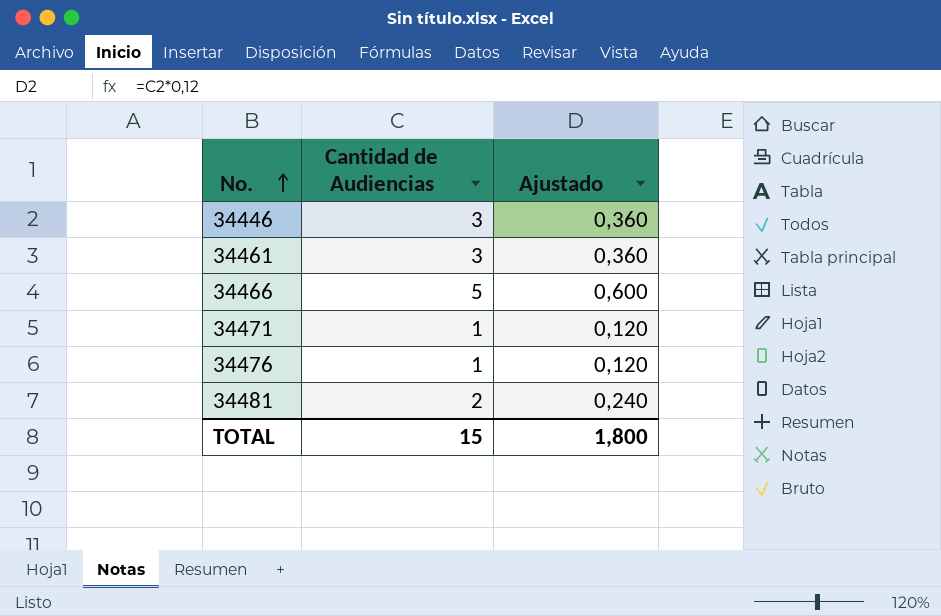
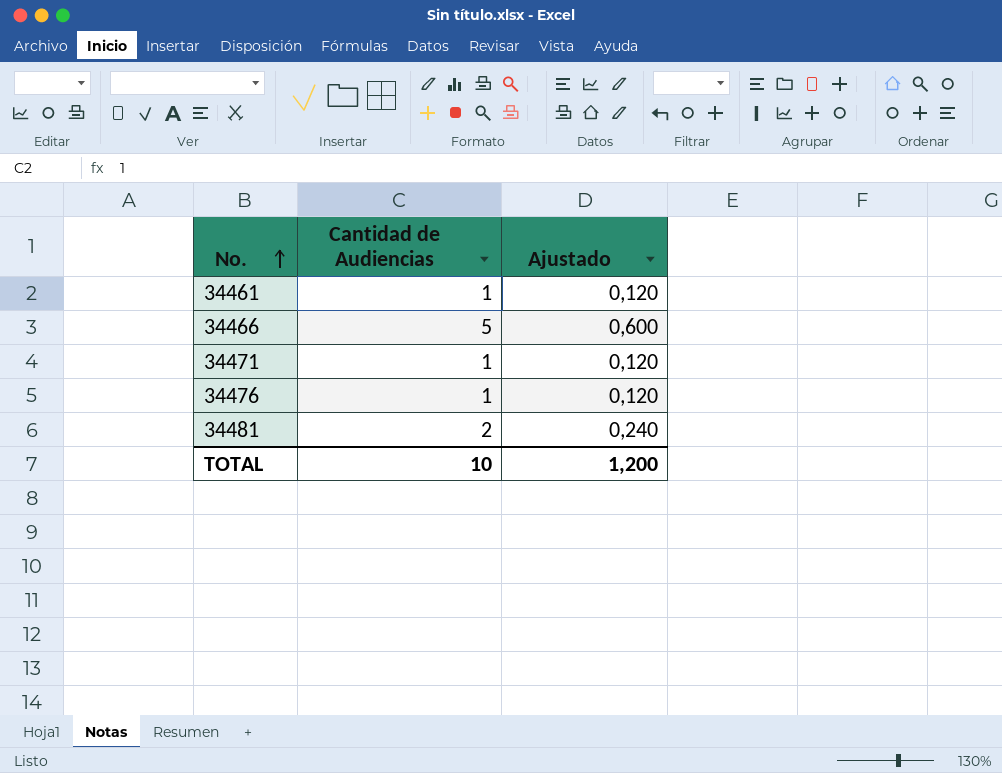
row 34446: 3 | 0,360 -> none
34461 | Cantidad de Audiencias: 3 -> 1
34461 | Ajustado: 0,360 -> 0,120
TOTAL | Cantidad de Audiencias: 15 -> 10
TOTAL | Ajustado: 1,800 -> 1,200

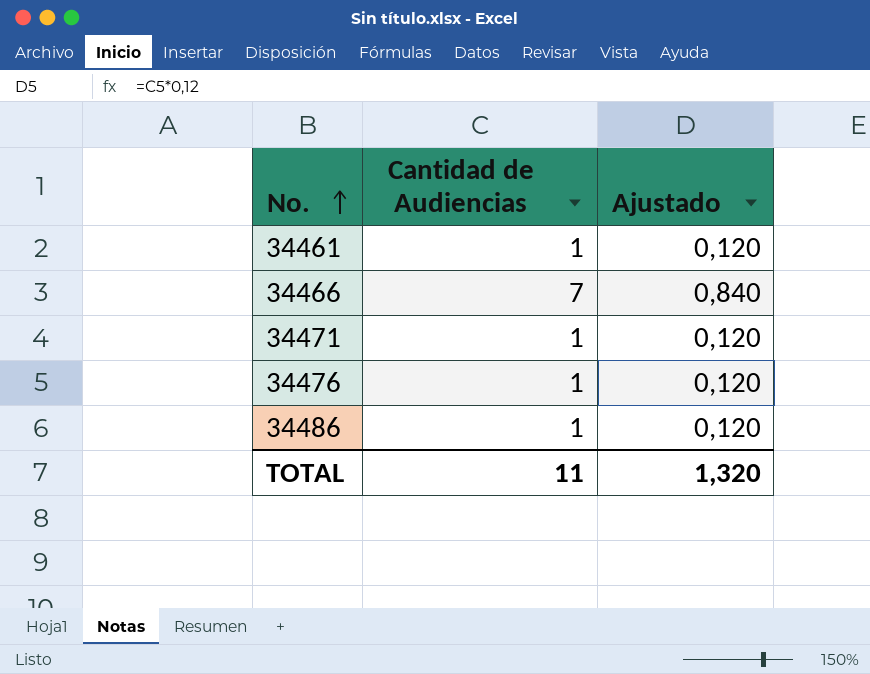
row 34481: 2 | 0,240 -> none
34466 | Cantidad de Audiencias: 5 -> 7
34466 | Ajustado: 0,600 -> 0,840
row 34486: none -> 1 | 0,120
TOTAL | Cantidad de Audiencias: 10 -> 11
TOTAL | Ajustado: 1,200 -> 1,320

